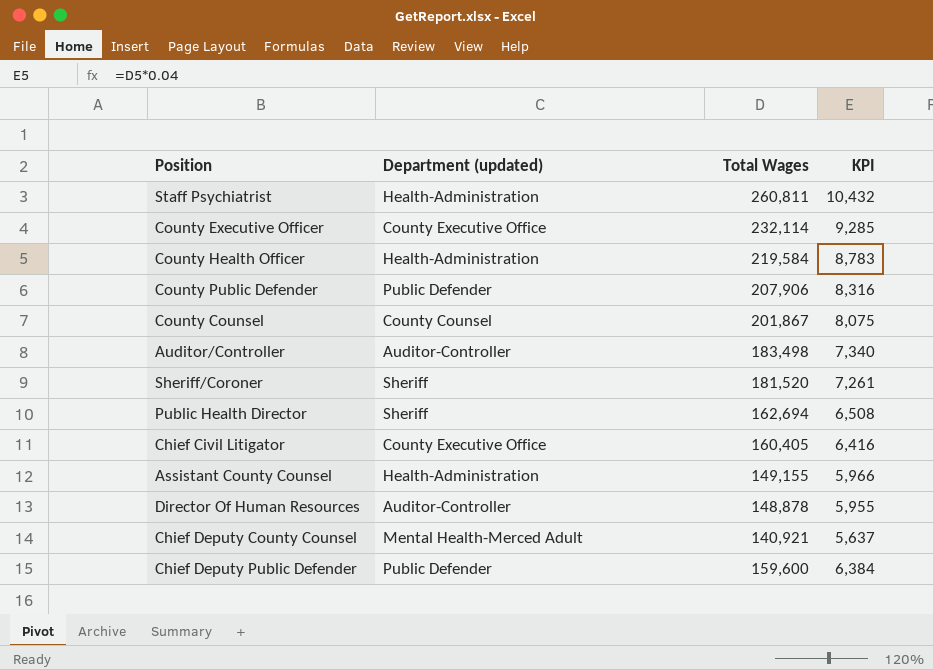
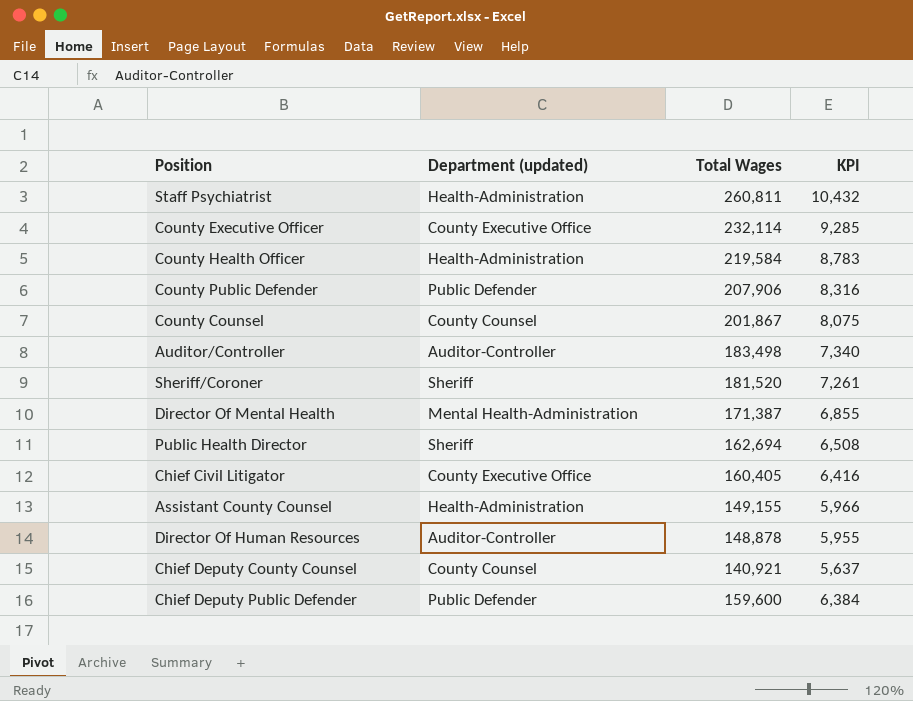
row Director Of Mental Health: none -> Mental Health-Administration | 171,387 | 6,855
Chief Deputy County Counsel | Department (updated): Mental Health-Merced Adult -> County Counsel

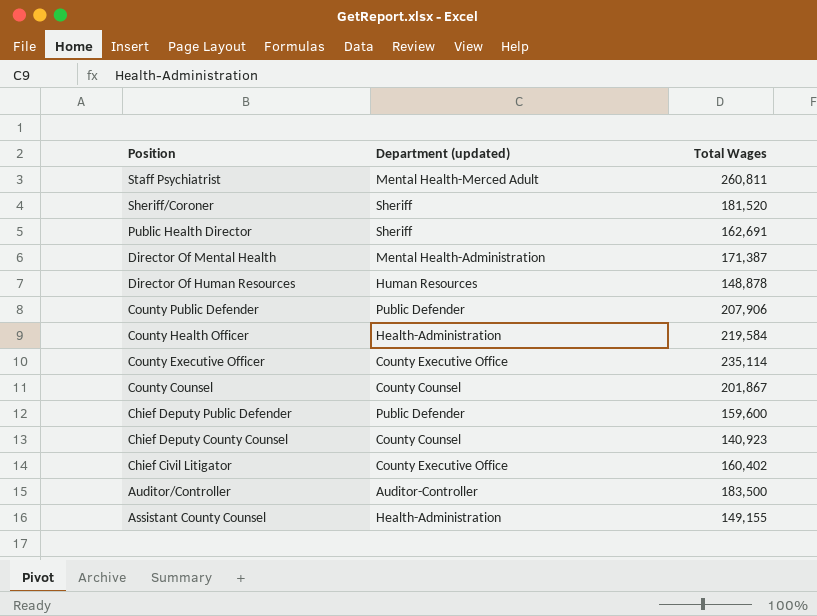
row order: none -> Position descending
column KPI | formula: [Total Wages] * 0.04 -> none
Staff Psychiatrist | Department (updated): Health-Administration -> Mental Health-Merced Adult
Public Health Director | Total Wages: 162,694 -> 162,691
Director Of Human Resources | Department (updated): Auditor-Controller -> Human Resources
County Executive Officer | Total Wages: 232,114 -> 235,114
Chief Deputy County Counsel | Total Wages: 140,921 -> 140,923
Chief Civil Litigator | Total Wages: 160,405 -> 160,402
Auditor/Controller | Total Wages: 183,498 -> 183,500

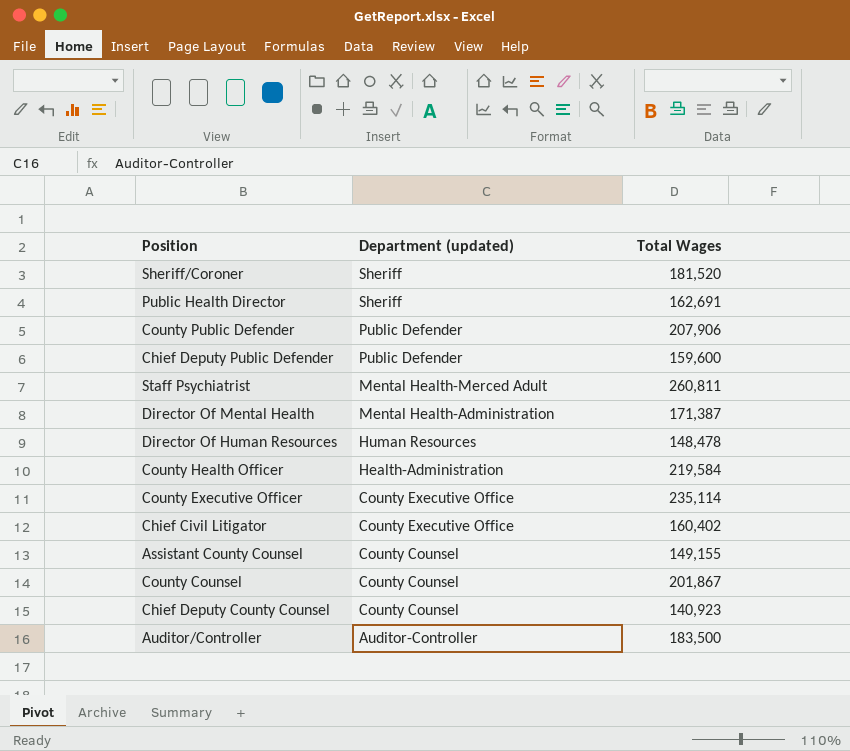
row order: Position descending -> Department (updated) descending
Director Of Human Resources | Total Wages: 148,878 -> 148,478
Assistant County Counsel | Department (updated): Health-Administration -> County Counsel

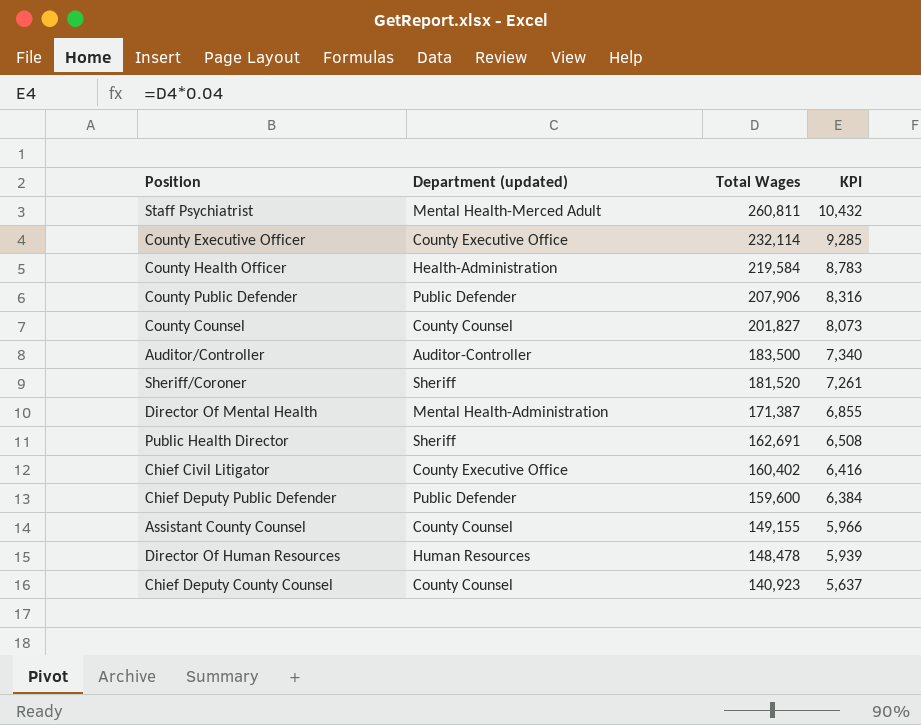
row order: Department (updated) descending -> Total Wages descending
column KPI | formula: none -> [Total Wages] * 0.04
County Executive Officer | Total Wages: 235,114 -> 232,114
County Counsel | Total Wages: 201,867 -> 201,827

